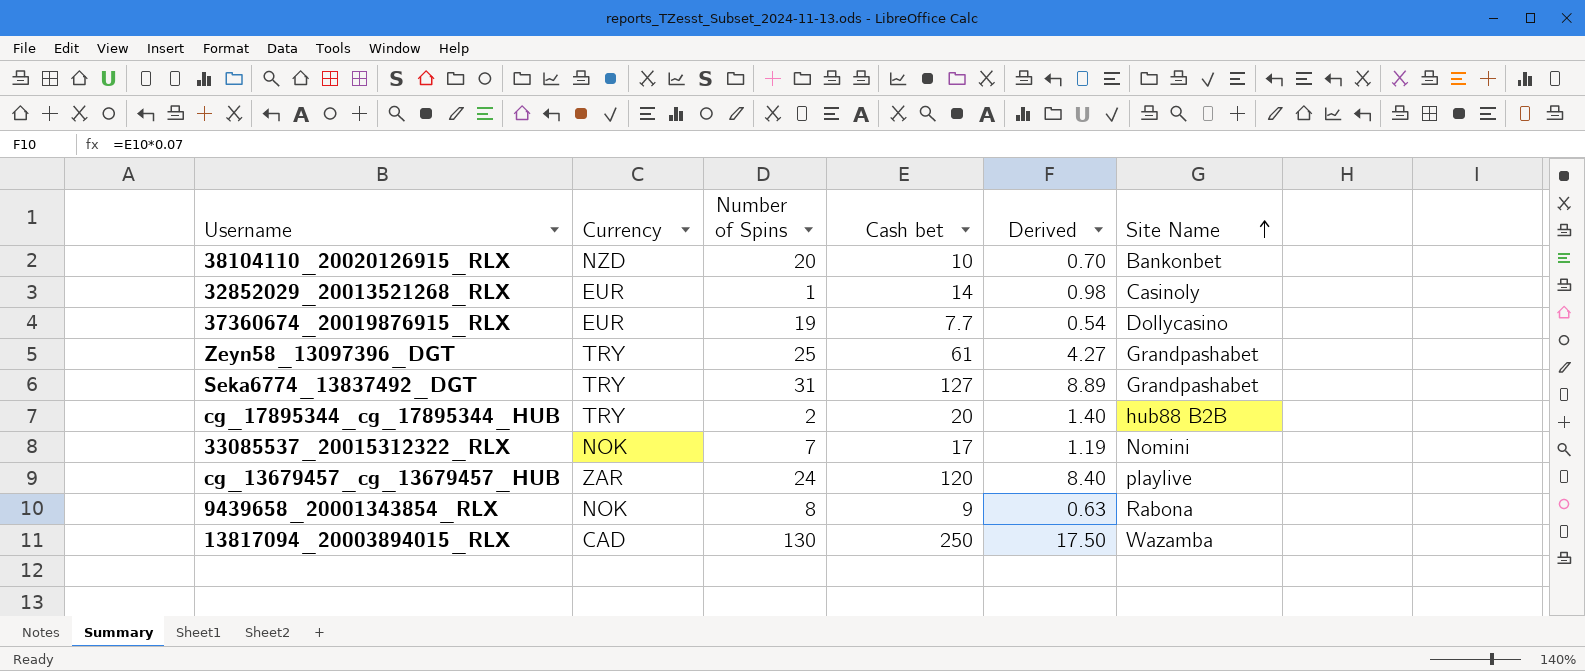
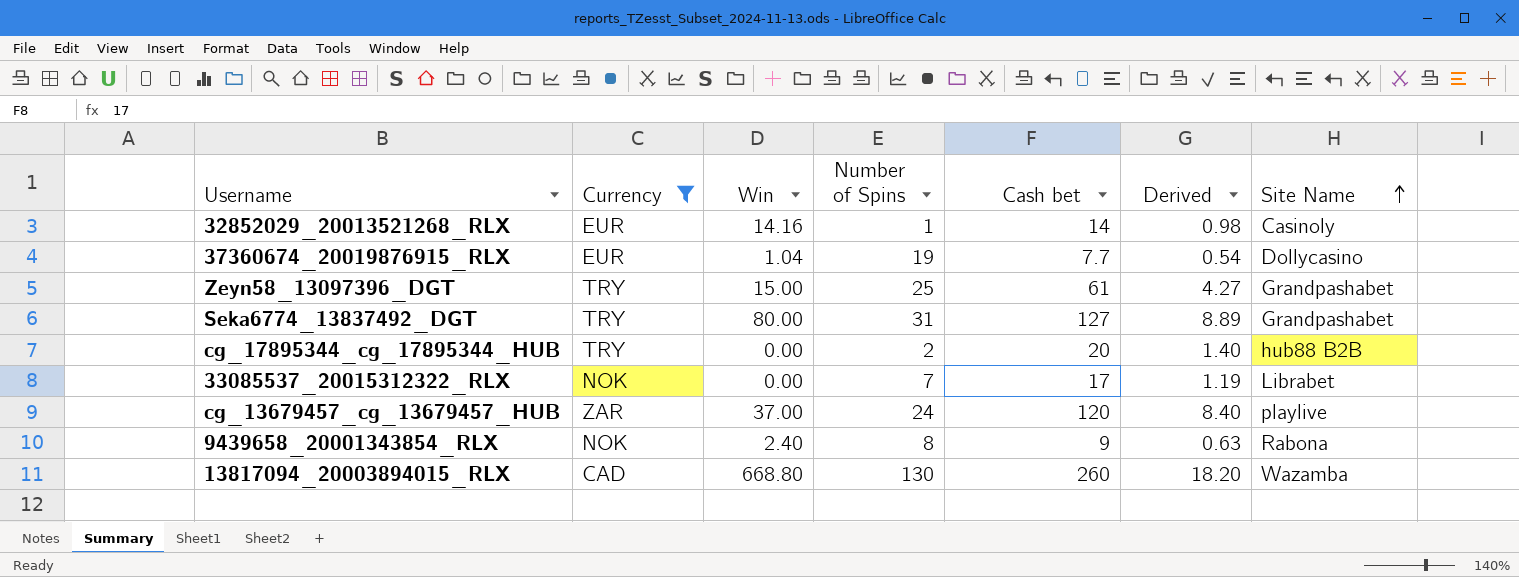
filter: none -> Currency != NZD
column Win | position: none -> 3
33085537_20015312322_RLX | Site Name: Nomini -> Librabet
13817094_20003894015_RLX | Cash bet: 250 -> 260
13817094_20003894015_RLX | Derived: 17.50 -> 18.20

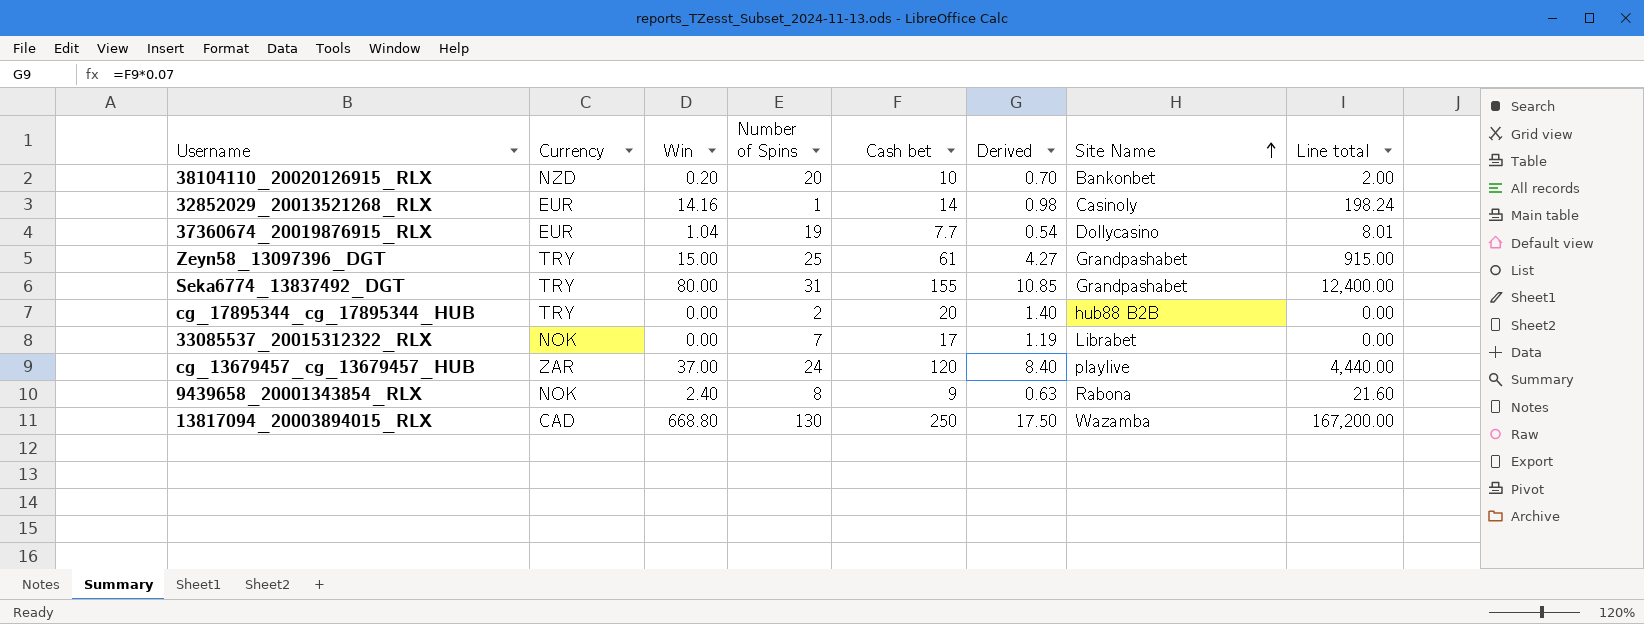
filter: Currency != NZD -> none
column Line total | formula: none -> [Win] * [Cash bet]
Seka6774_13837492_DGT | Cash bet: 127 -> 155
Seka6774_13837492_DGT | Derived: 8.89 -> 10.85
13817094_20003894015_RLX | Cash bet: 260 -> 250
13817094_20003894015_RLX | Derived: 18.20 -> 17.50

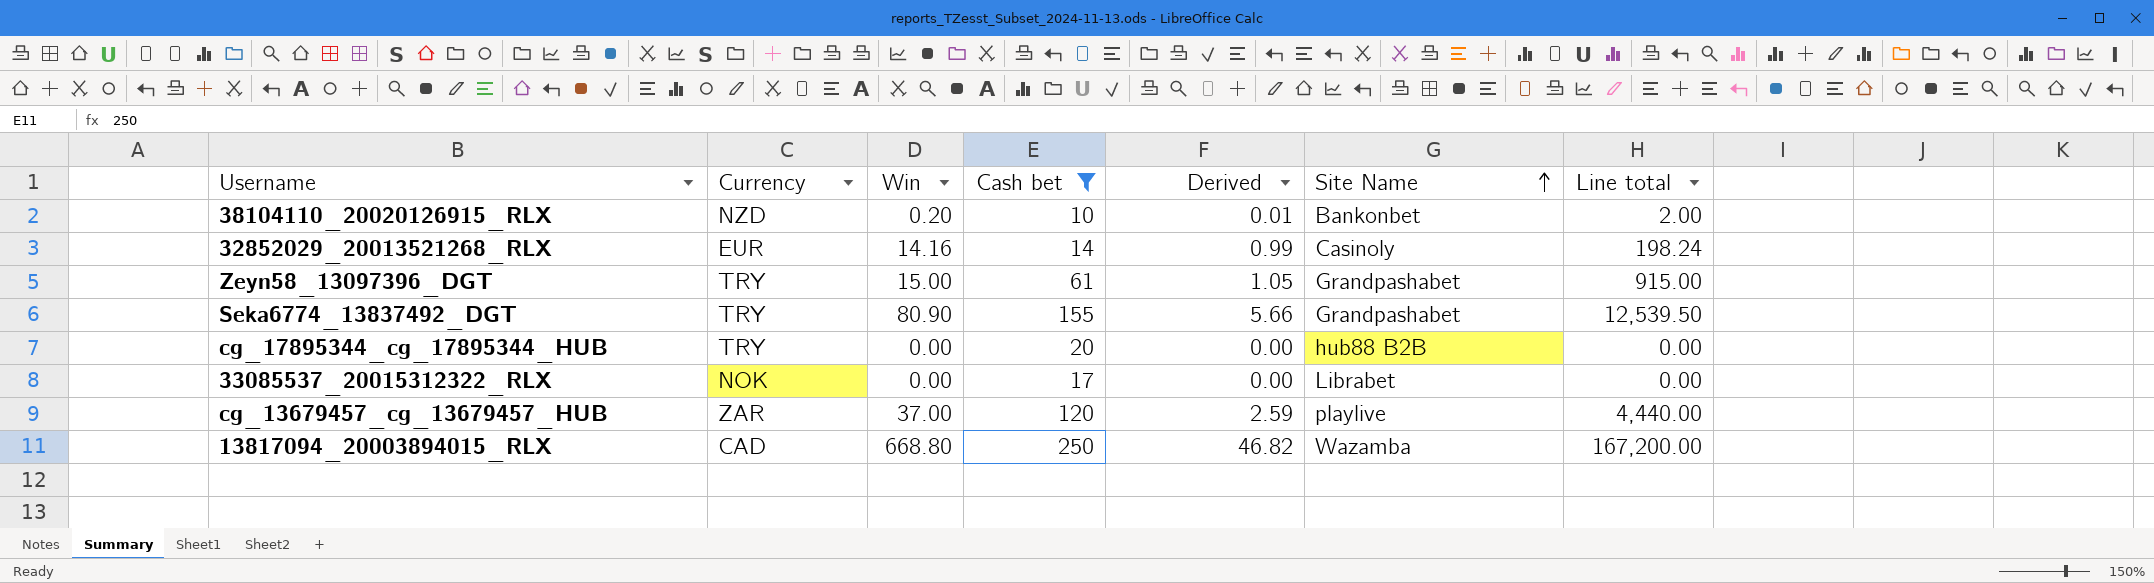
filter: none -> Cash bet >= 10
column Number of Spins | position: 4 -> none
column Derived | formula: [Cash bet] * 0.07 -> [Win] * 0.07
Seka6774_13837492_DGT | Win: 80.00 -> 80.90
Seka6774_13837492_DGT | Line total: 12,400.00 -> 12,539.50

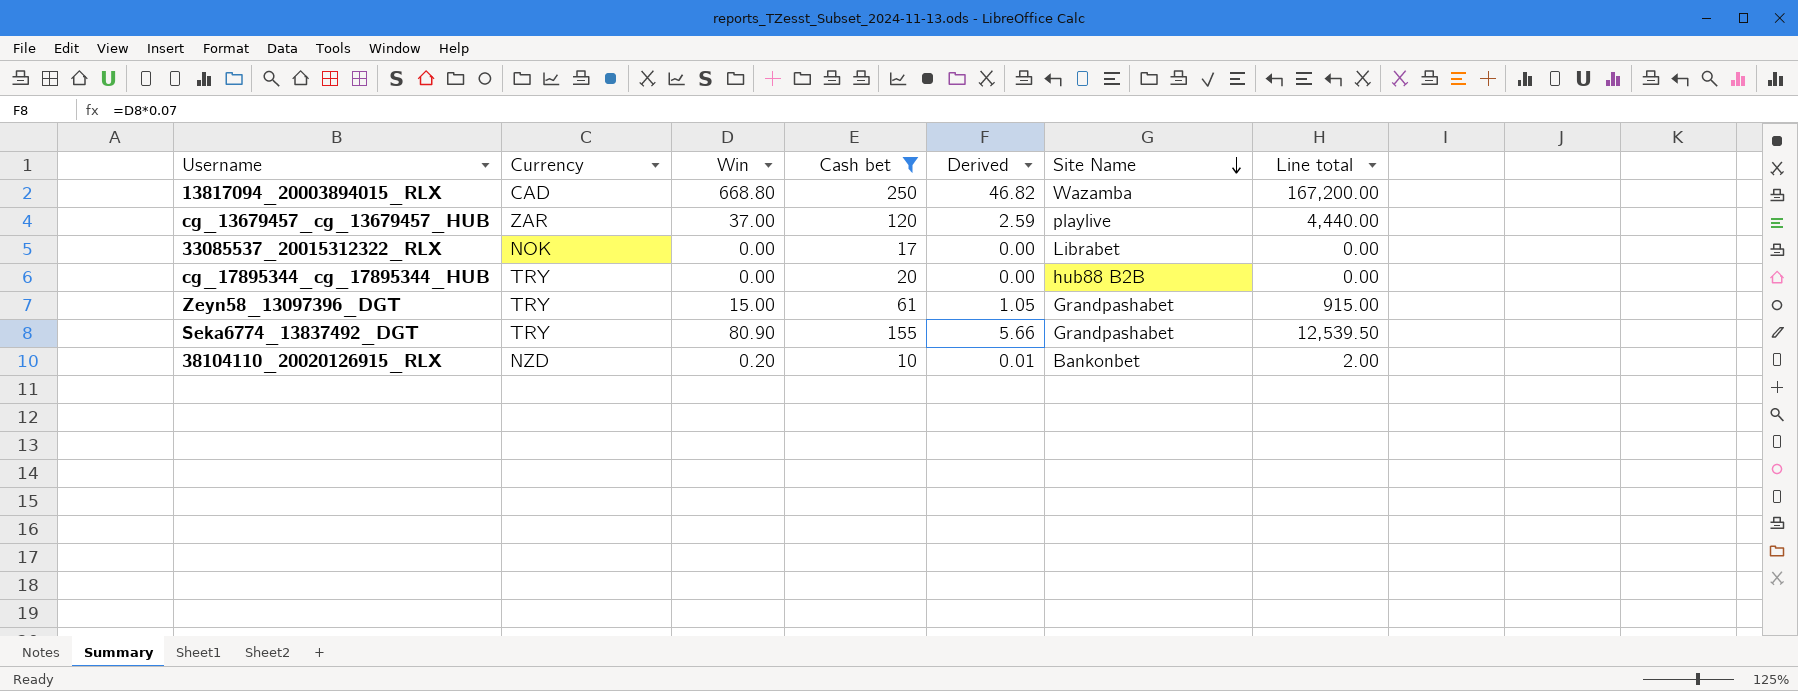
row order: Site Name ascending -> Site Name descending
row 32852029_20013521268_RLX: EUR | 14.16 | 14 | 0.99 | Casinoly | 198.24 -> none

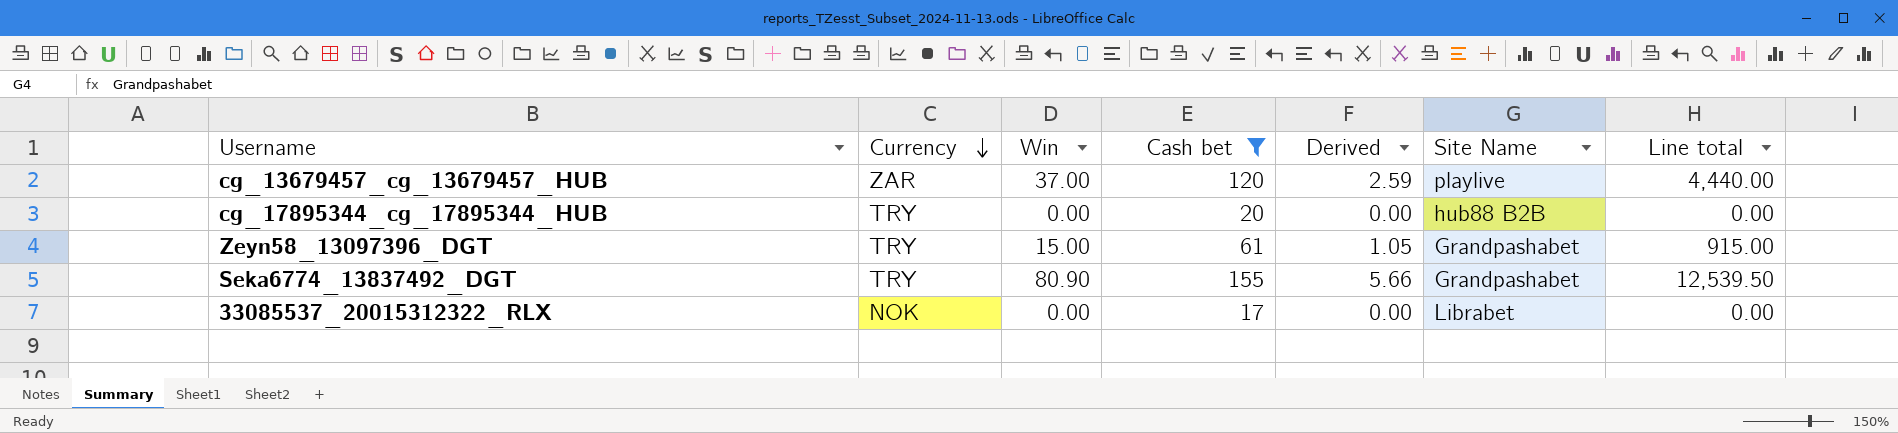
row order: Site Name descending -> Currency descending
row 13817094_20003894015_RLX: CAD | 668.80 | 250 | 46.82 | Wazamba | 167,200.00 -> none
row 38104110_20020126915_RLX: NZD | 0.20 | 10 | 0.01 | Bankonbet | 2.00 -> none

